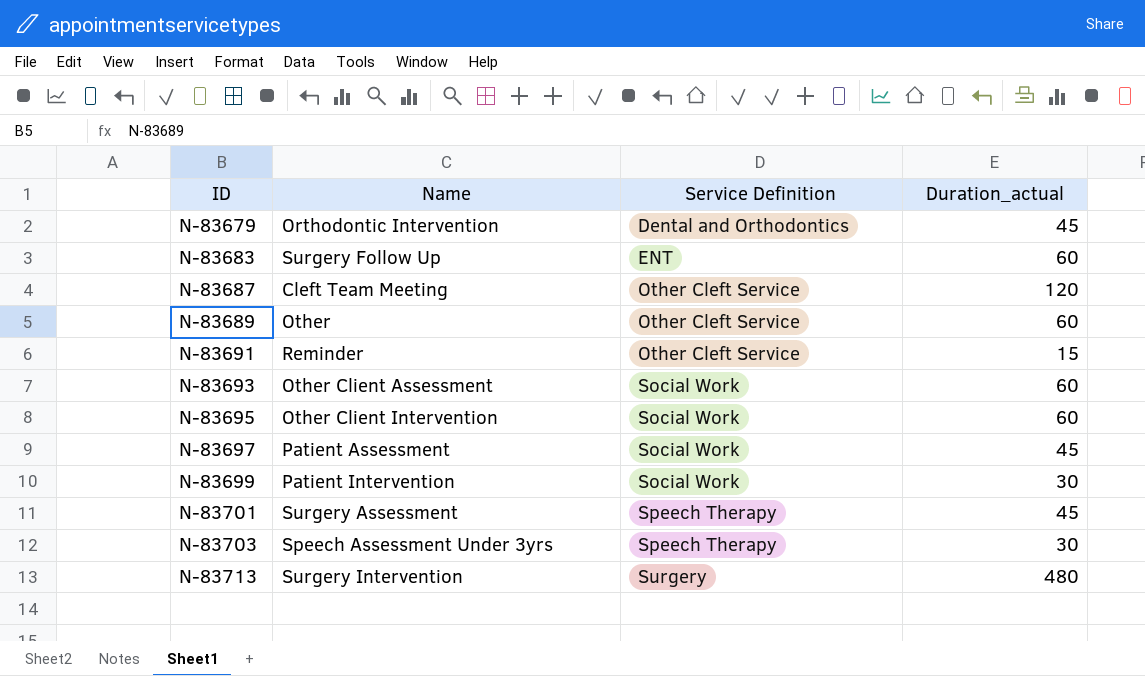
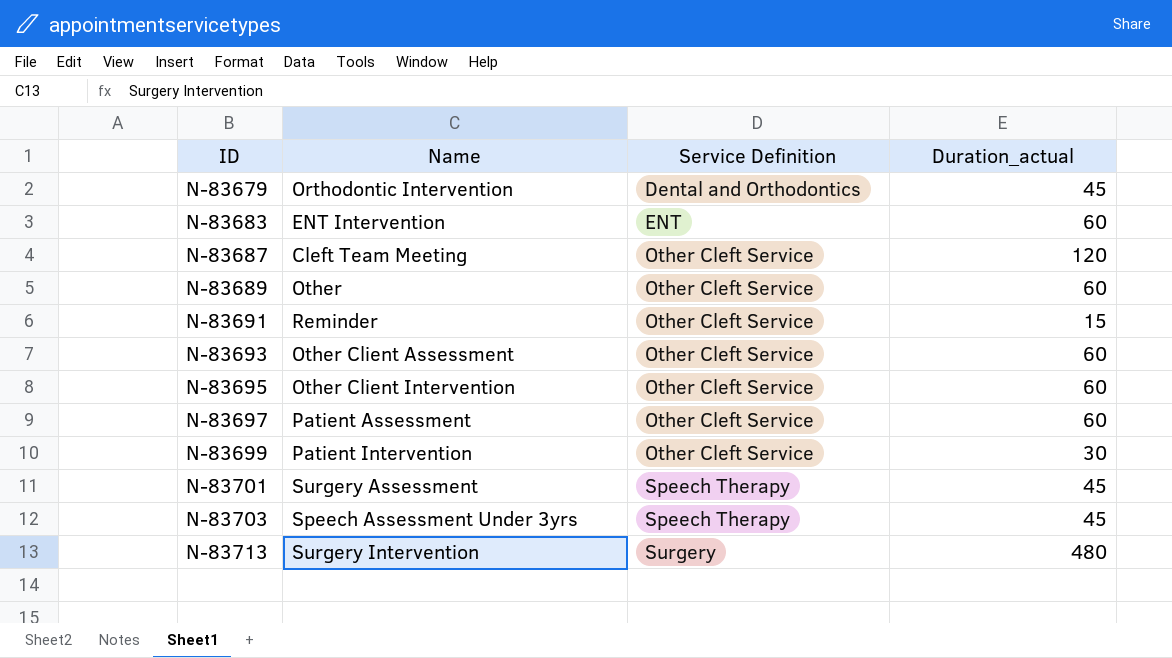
N-83683 | Name: Surgery Follow Up -> ENT Intervention
N-83693 | Service Definition: Social Work -> Other Cleft Service
N-83695 | Service Definition: Social Work -> Other Cleft Service
N-83697 | Service Definition: Social Work -> Other Cleft Service
N-83697 | Duration_actual: 45 -> 60
N-83699 | Service Definition: Social Work -> Other Cleft Service
N-83703 | Duration_actual: 30 -> 45

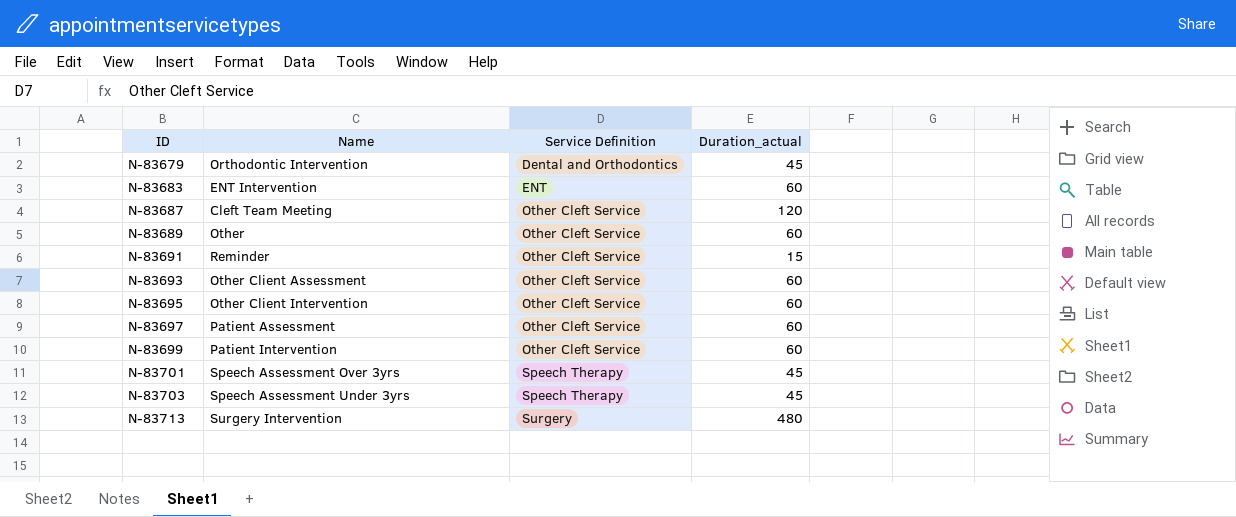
N-83699 | Duration_actual: 30 -> 60
N-83701 | Name: Surgery Assessment -> Speech Assessment Over 3yrs

